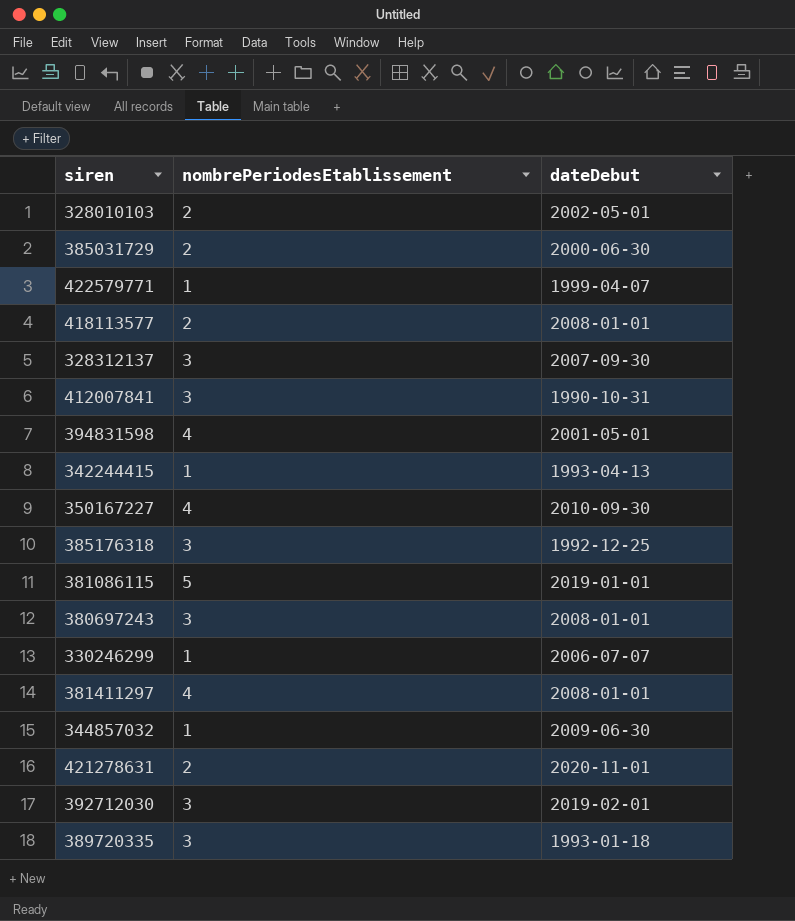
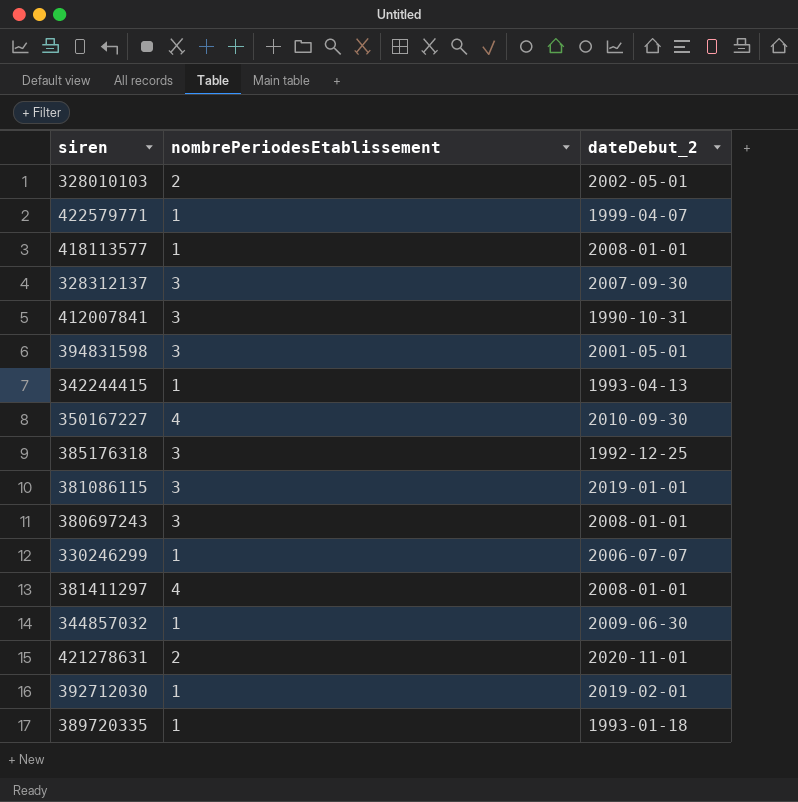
column name: dateDebut -> dateDebut_2
row 385031729: 2 | 2000-06-30 -> none
418113577 | nombrePeriodesEtablissement: 2 -> 1
394831598 | nombrePeriodesEtablissement: 4 -> 3
381086115 | nombrePeriodesEtablissement: 5 -> 3
392712030 | nombrePeriodesEtablissement: 3 -> 1
389720335 | nombrePeriodesEtablissement: 3 -> 1

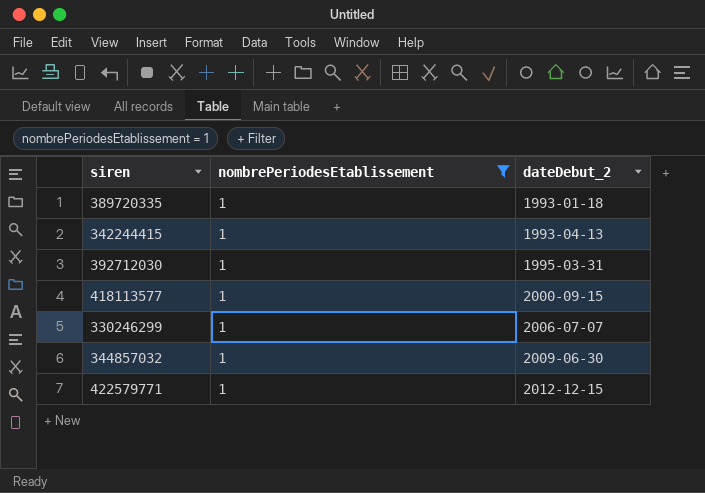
filter: none -> nombrePeriodesEtablissement = 1
row order: none -> dateDebut_2 ascending
392712030 | dateDebut_2: 2019-02-01 -> 1995-03-31
418113577 | dateDebut_2: 2008-01-01 -> 2000-09-15
422579771 | dateDebut_2: 1999-04-07 -> 2012-12-15

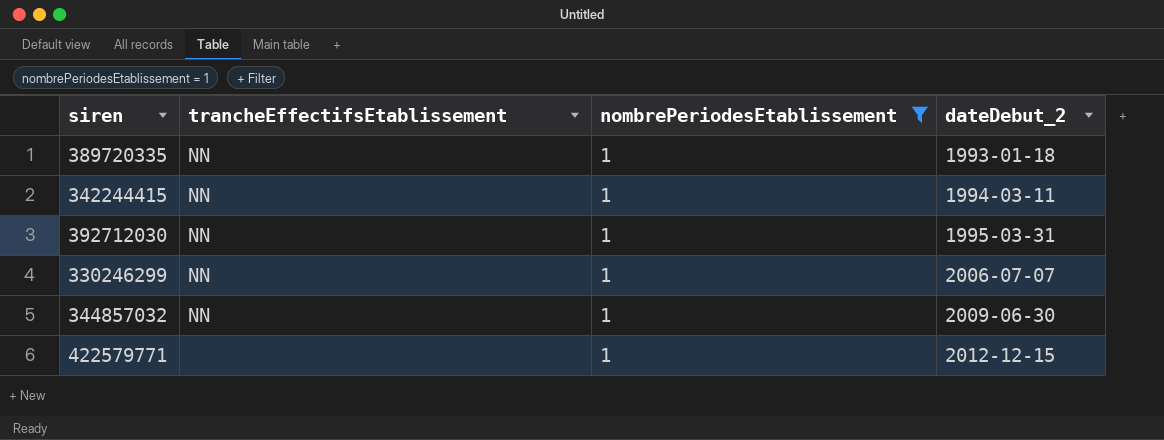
column trancheEffectifsEtablissement | position: none -> 2
row 418113577: 1 | 2000-09-15 -> none
342244415 | dateDebut_2: 1993-04-13 -> 1994-03-11

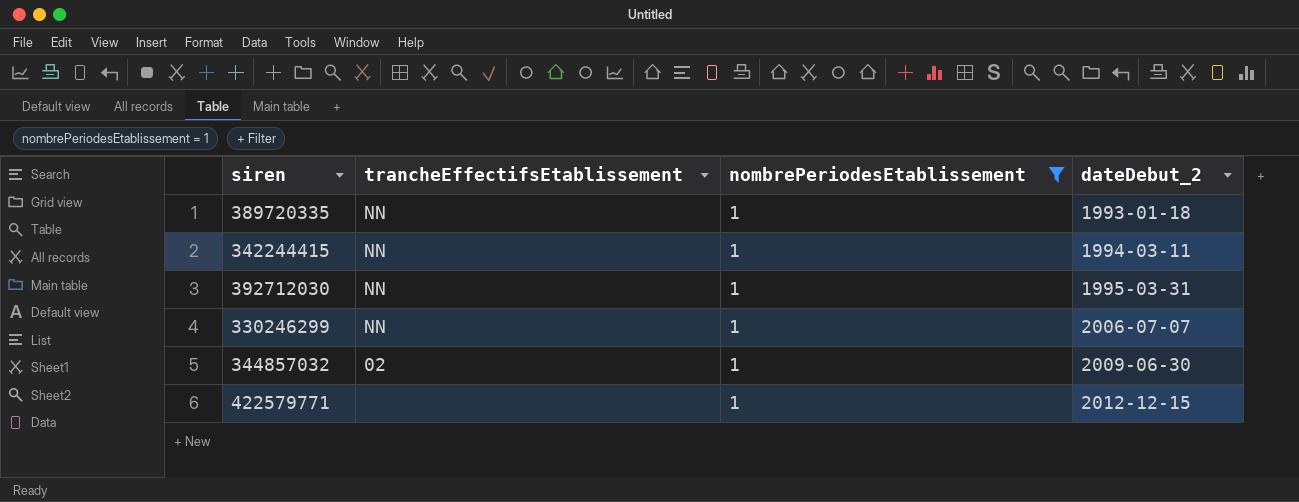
344857032 | trancheEffectifsEtablissement: NN -> 02

